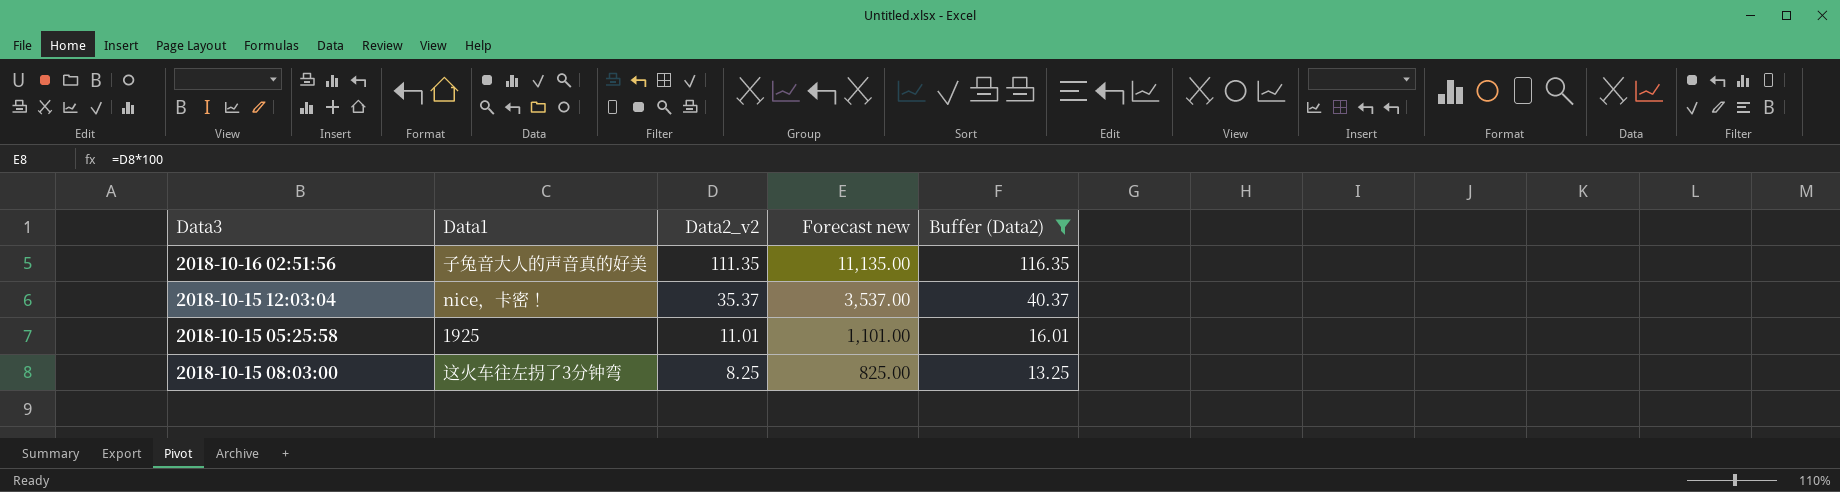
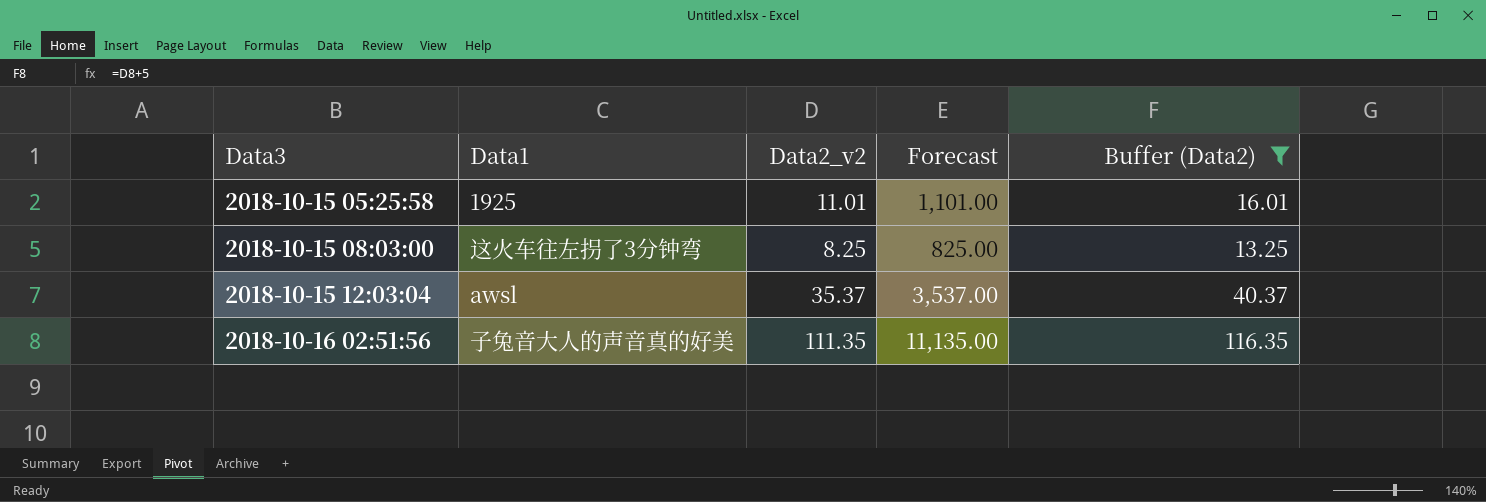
row order: Data2_v2 descending -> Data3 ascending
column name: Forecast new -> Forecast
2018-10-15 12:03:04 | Data1: nice，卡密！ -> awsl

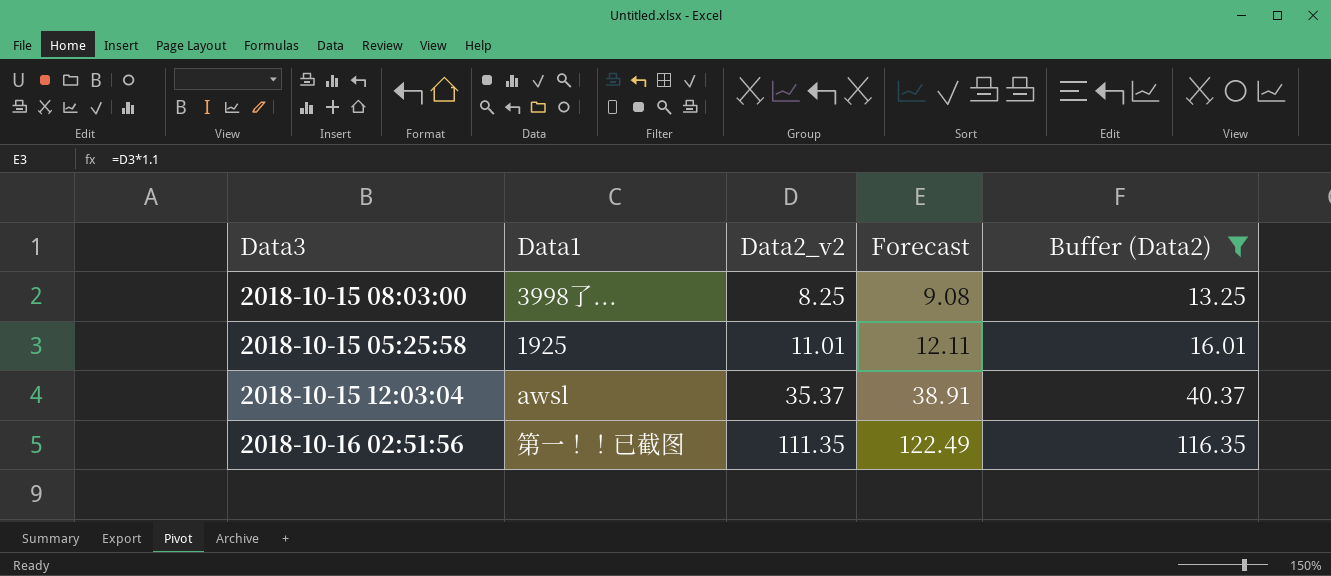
row order: Data3 ascending -> Data2_v2 ascending
column Forecast | formula: [Data2_v2] * 100 -> [Data2_v2] * 1.1
2018-10-15 08:03:00 | Data1: 这火车往左拐了3分钟弯 -> 3998了...
2018-10-16 02:51:56 | Data1: 子兔音大人的声音真的好美 -> 第一！！已截图

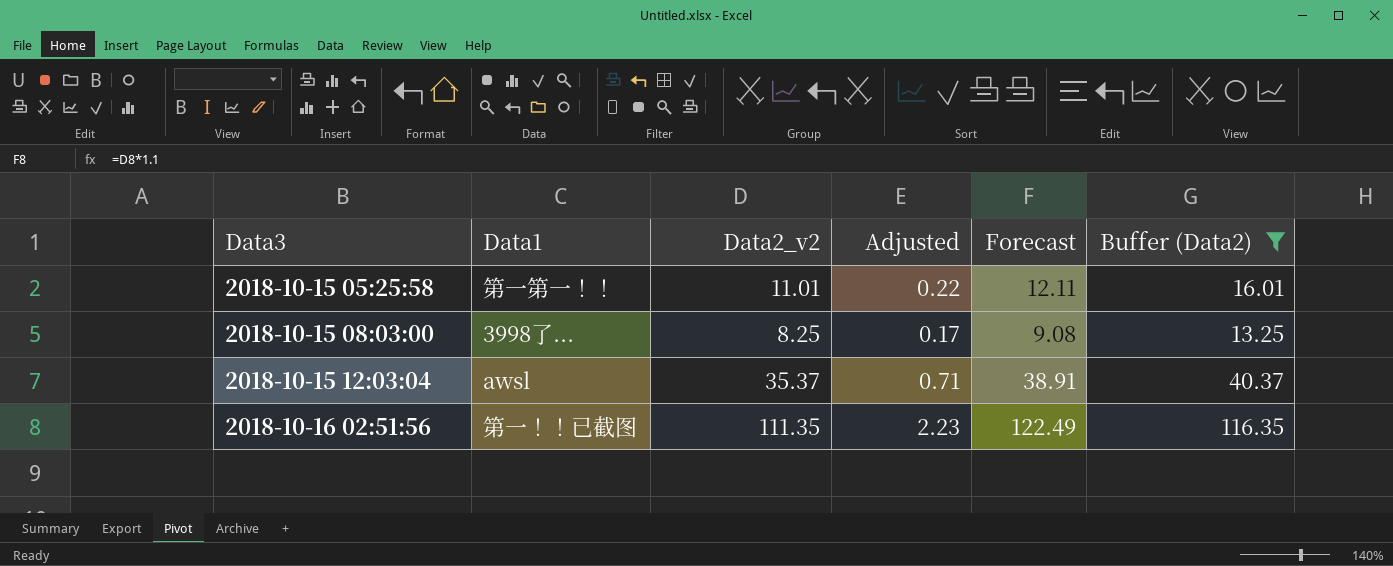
row order: Data2_v2 ascending -> Data3 ascending
column Adjusted | formula: none -> [Data2_v2] * 0.02
2018-10-15 05:25:58 | Data1: 1925 -> 第一第一！！

